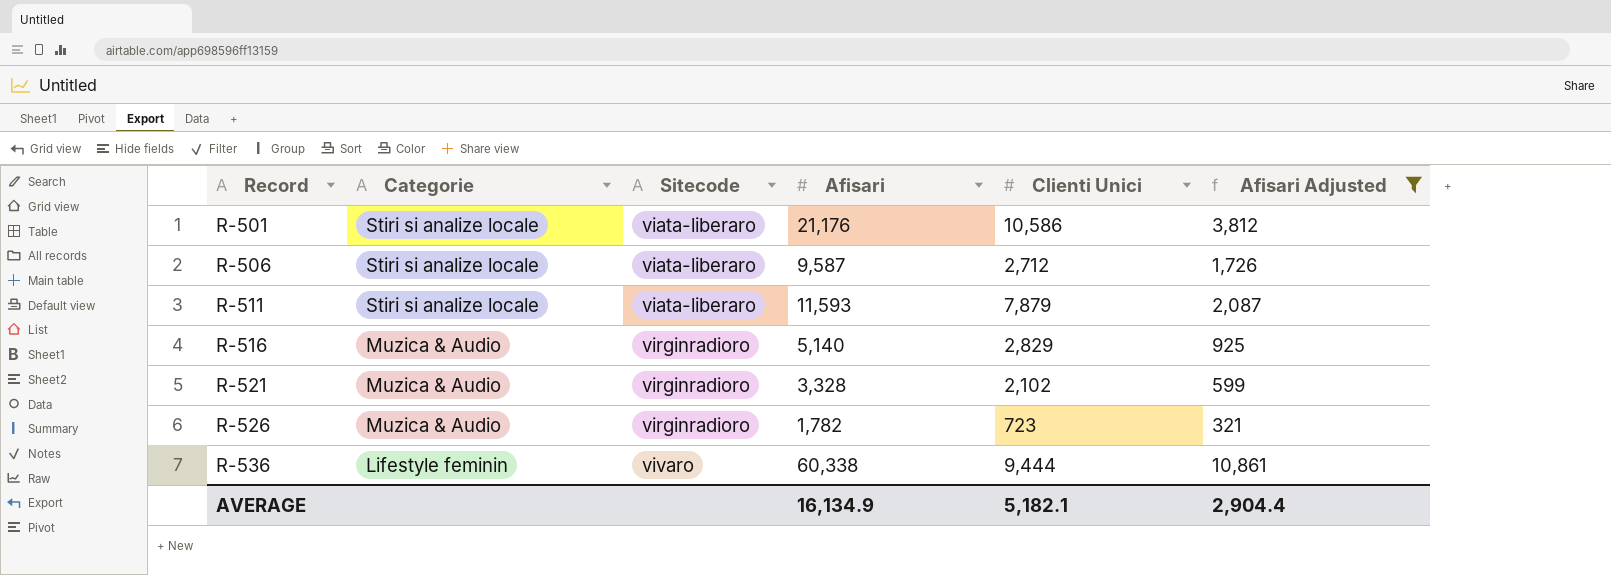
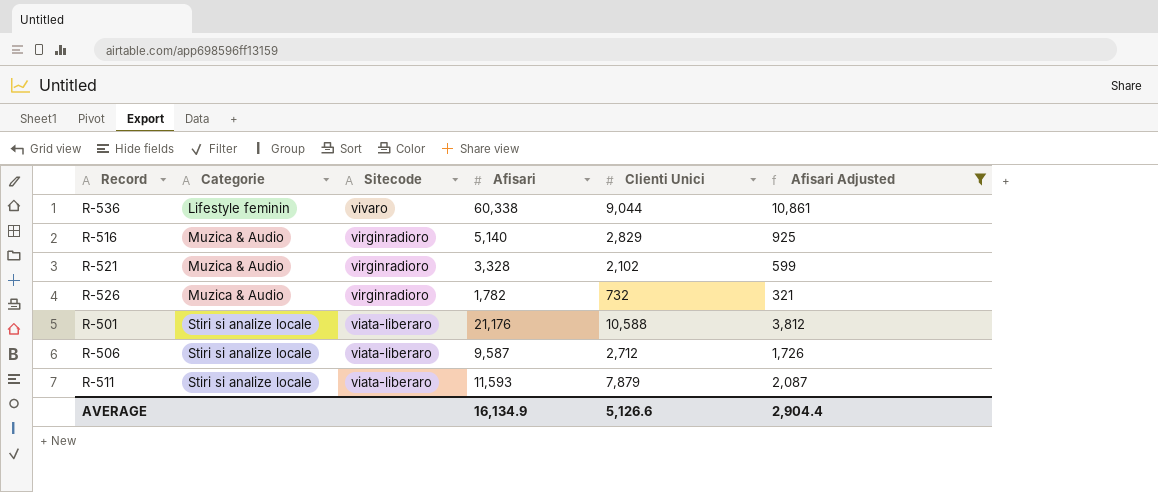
row order: Record ascending -> Categorie ascending
R-536 | Clienti Unici: 9,444 -> 9,044
R-526 | Clienti Unici: 723 -> 732
R-501 | Clienti Unici: 10,586 -> 10,588
AVERAGE | Clienti Unici: 5,182.1 -> 5,126.6

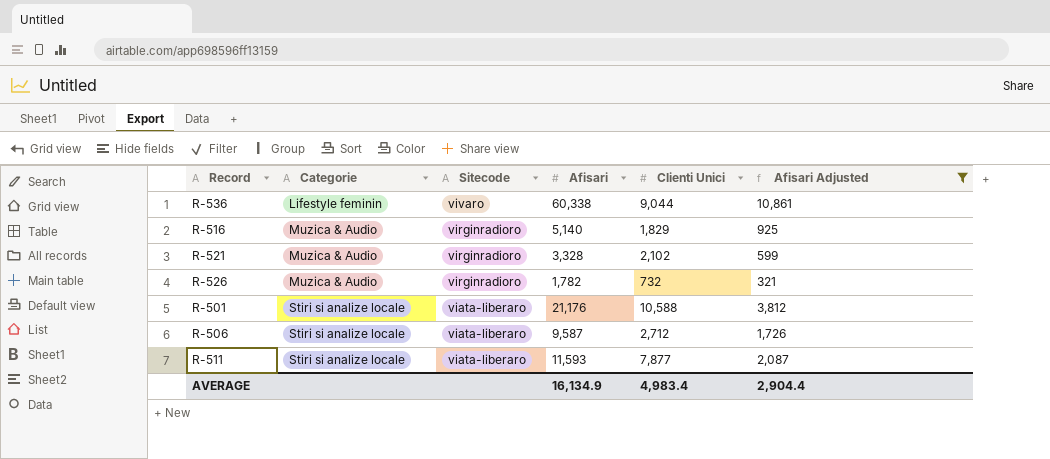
R-516 | Clienti Unici: 2,829 -> 1,829
R-511 | Clienti Unici: 7,879 -> 7,877
AVERAGE | Clienti Unici: 5,126.6 -> 4,983.4

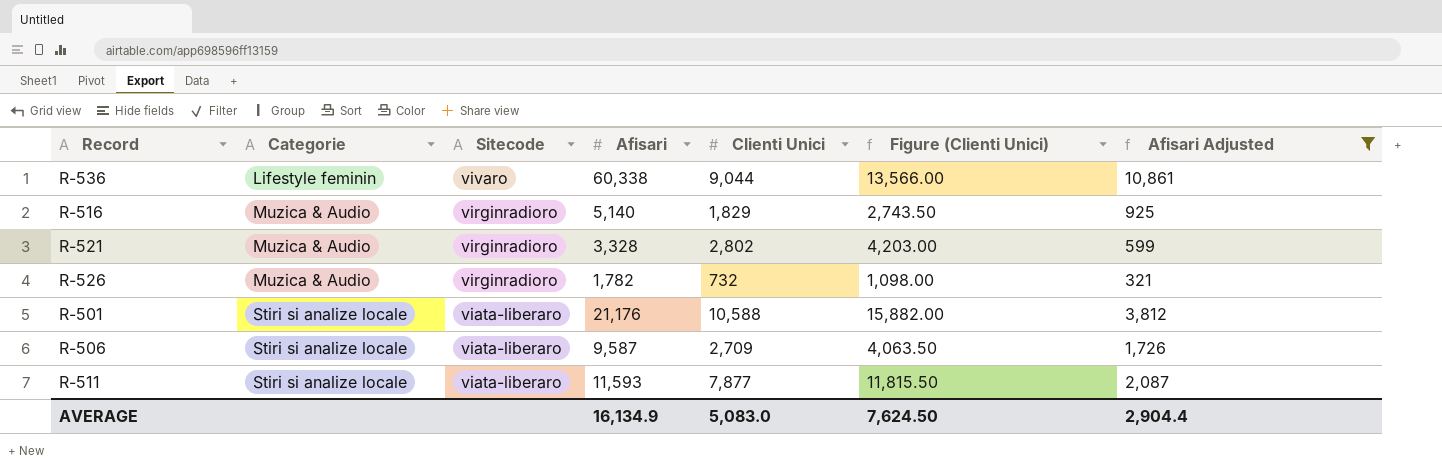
column Figure (Clienti Unici) | formula: none -> [Clienti Unici] * 1.5
R-521 | Clienti Unici: 2,102 -> 2,802
R-506 | Clienti Unici: 2,712 -> 2,709
AVERAGE | Clienti Unici: 4,983.4 -> 5,083.0

